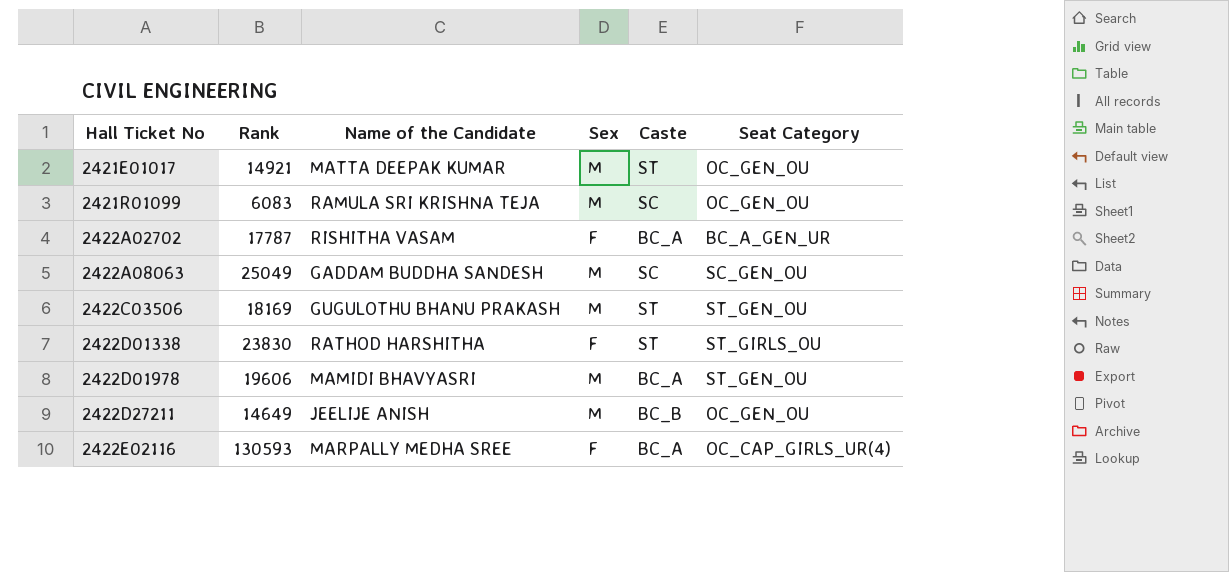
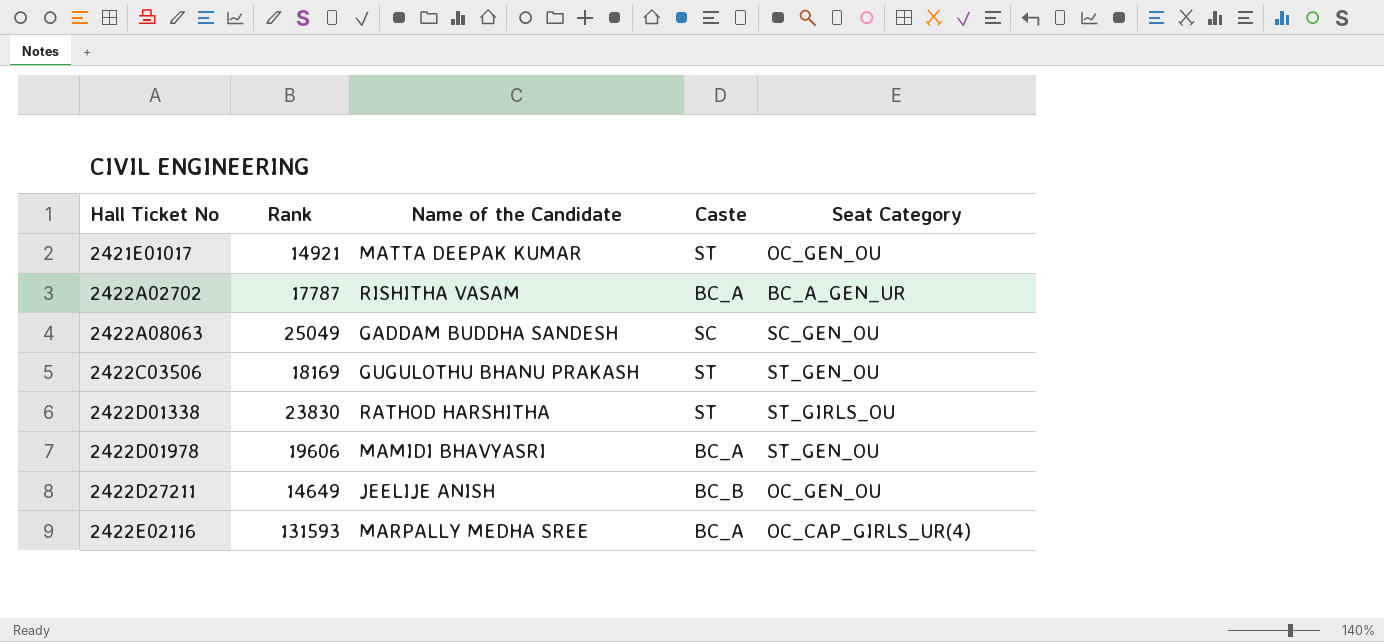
column Sex | position: 4 -> none
row 2421R01099: 6083 | RAMULA SRI KRISHNA TEJA | M | SC | OC_GEN_OU -> none
2422E02116 | Rank: 130593 -> 131593

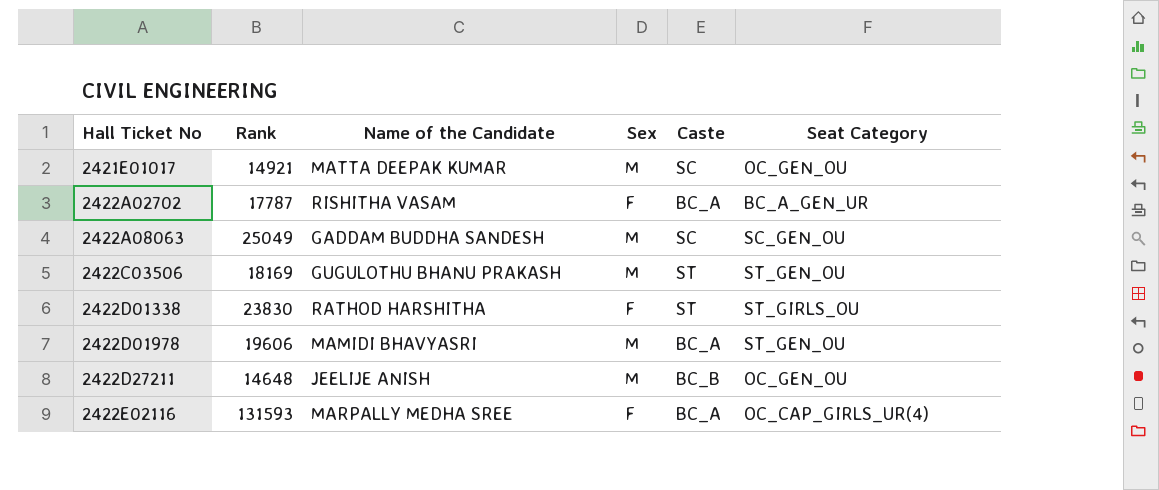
column Sex | position: none -> 4
2421E01017 | Caste: ST -> SC
2422D27211 | Rank: 14649 -> 14648

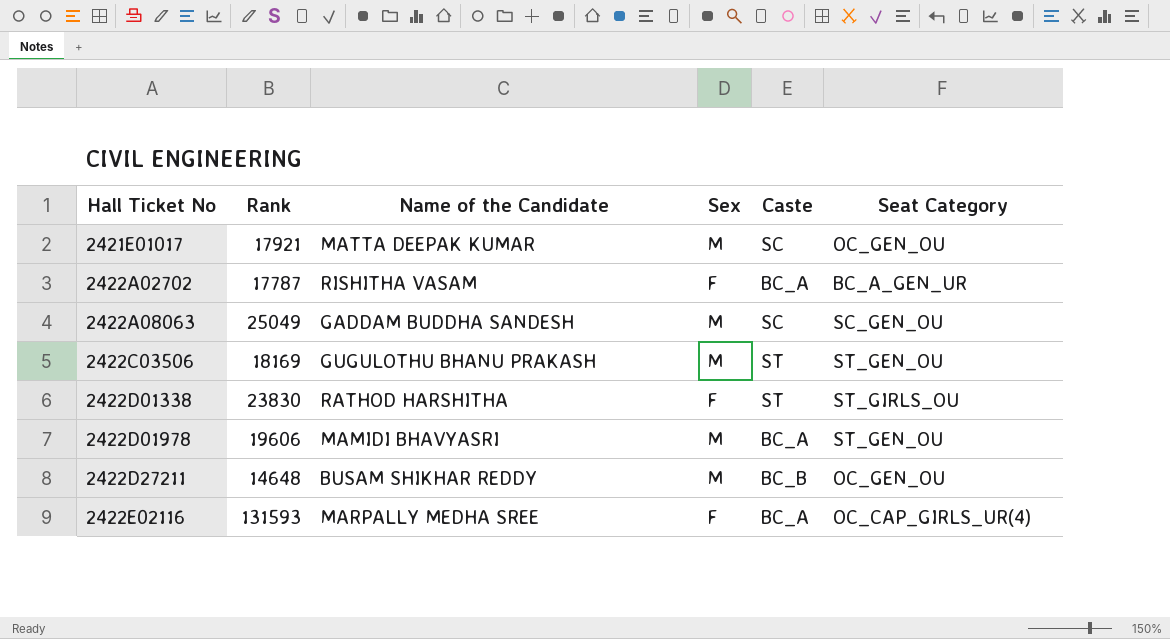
2421E01017 | Rank: 14921 -> 17921
2422D27211 | Name of the Candidate: JEELIJE ANISH -> BUSAM SHIKHAR REDDY

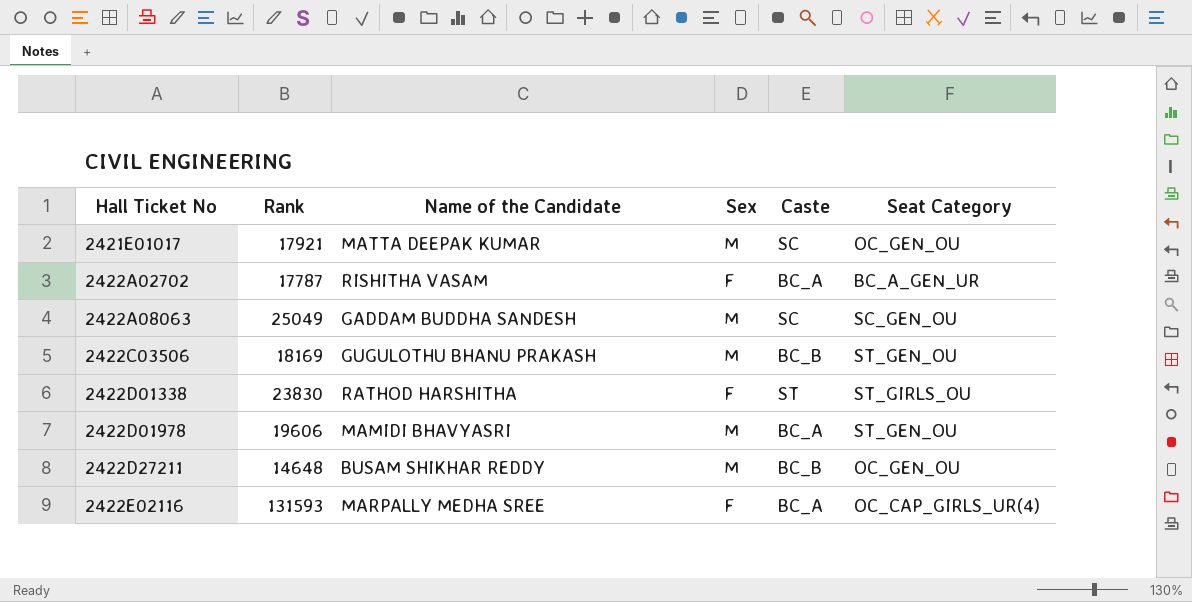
2422C03506 | Caste: ST -> BC_B

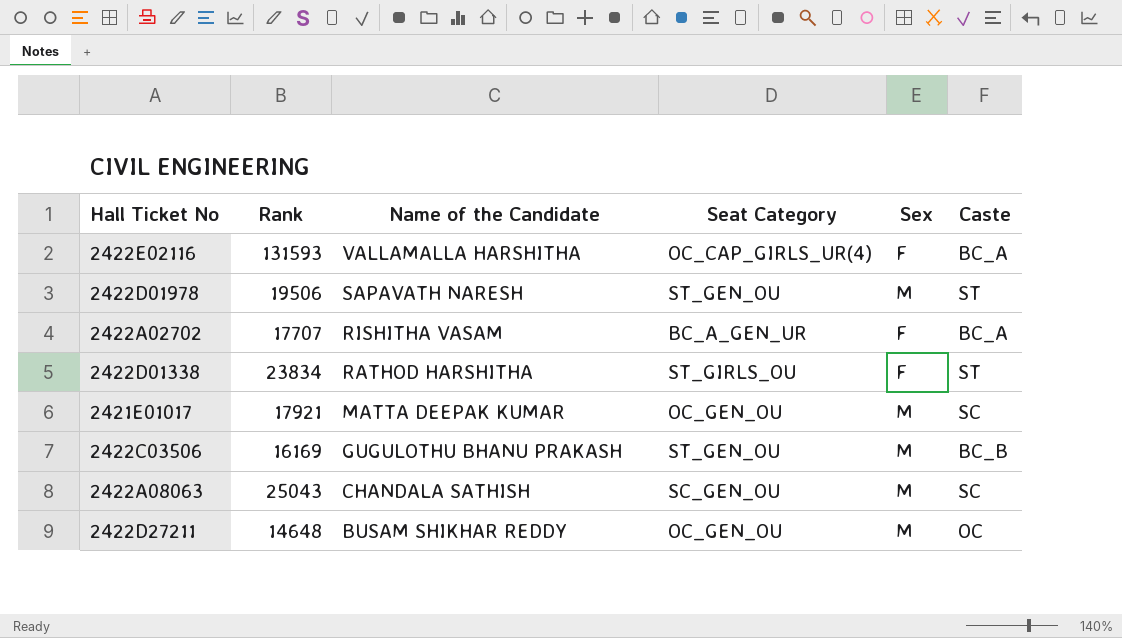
row order: Hall Ticket No ascending -> Name of the Candidate descending
column Seat Category | position: 6 -> 4
2422E02116 | Name of the Candidate: MARPALLY MEDHA SREE -> VALLAMALLA HARSHITHA
2422D01978 | Rank: 19606 -> 19506
2422D01978 | Name of the Candidate: MAMIDI BHAVYASRI -> SAPAVATH NARESH
2422D01978 | Caste: BC_A -> ST
2422A02702 | Rank: 17787 -> 17707
2422D01338 | Rank: 23830 -> 23834
2422C03506 | Rank: 18169 -> 16169
2422A08063 | Rank: 25049 -> 25043
2422A08063 | Name of the Candidate: GADDAM BUDDHA SANDESH -> CHANDALA SATHISH
2422D27211 | Caste: BC_B -> OC

